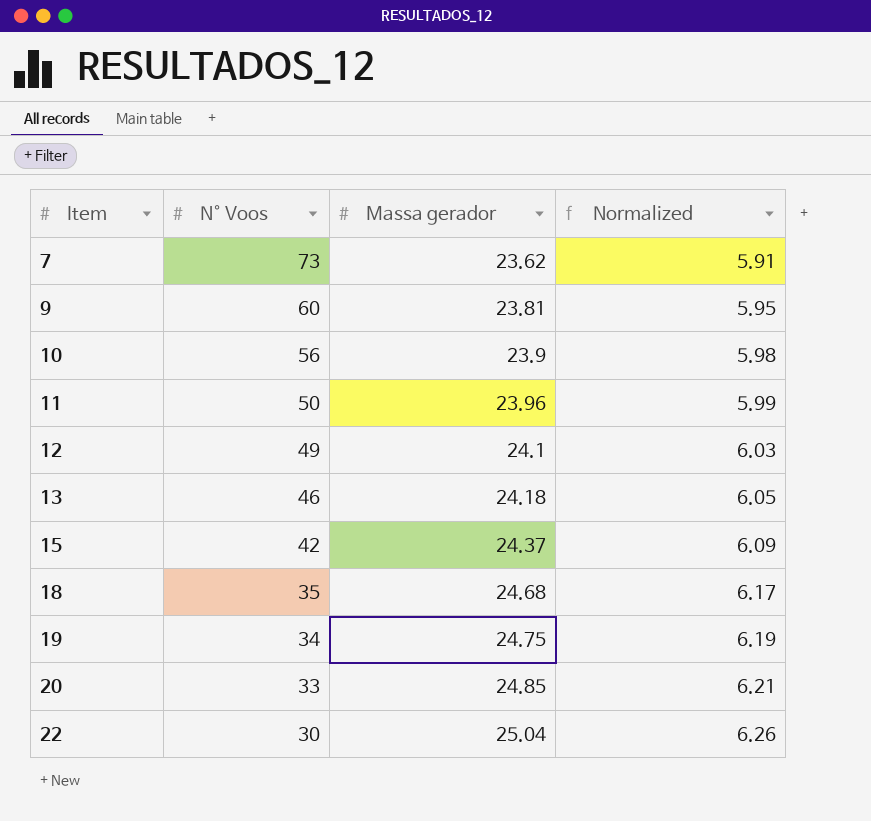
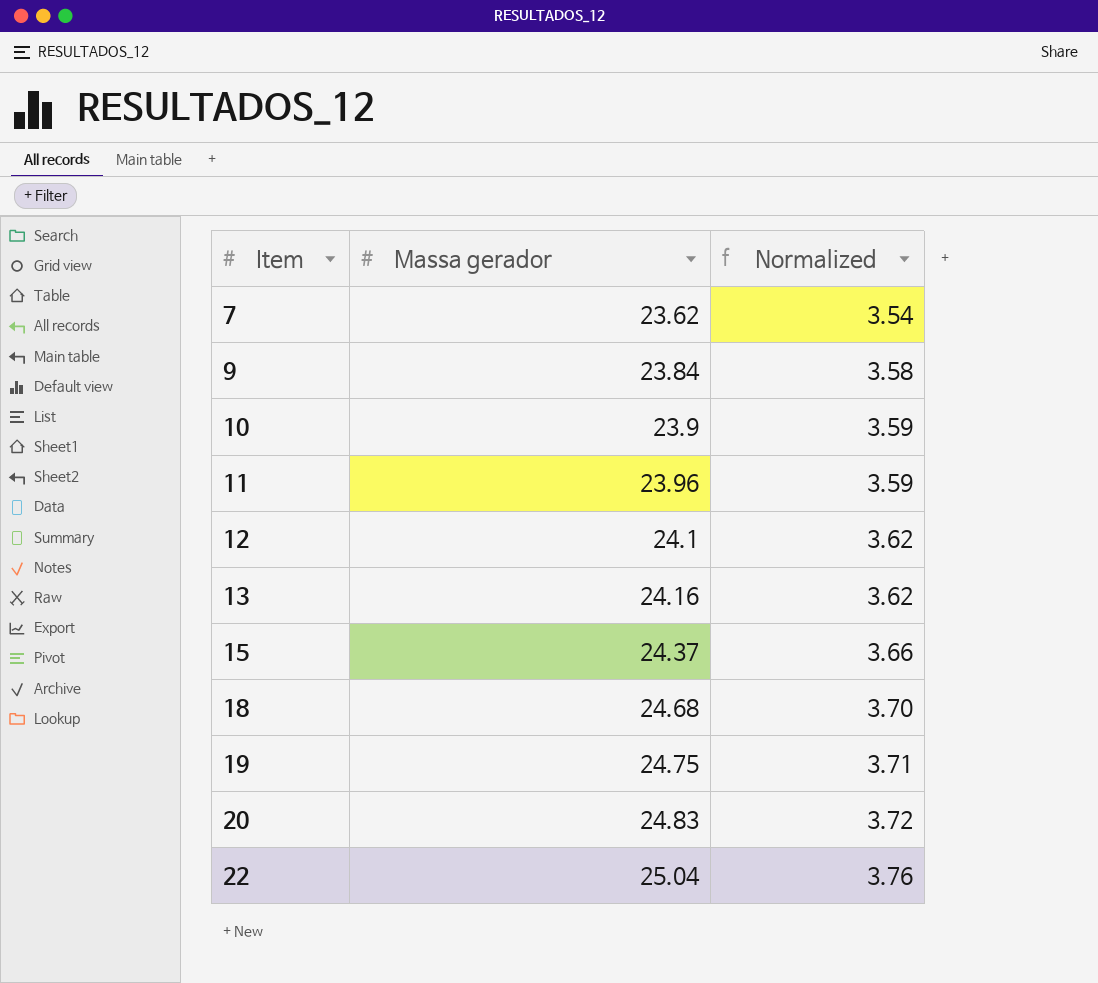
column N° Voos | position: 2 -> none
column Normalized | formula: [Massa gerador] * 0.25 -> [Massa gerador] * 0.15
9 | Massa gerador: 23.81 -> 23.84
13 | Massa gerador: 24.18 -> 24.16
20 | Massa gerador: 24.85 -> 24.83

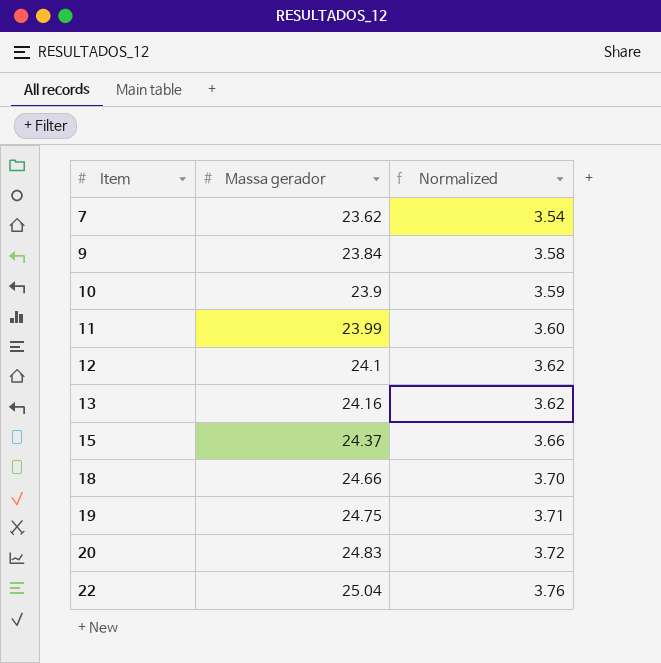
11 | Massa gerador: 23.96 -> 23.99
11 | Normalized: 3.59 -> 3.60
18 | Massa gerador: 24.68 -> 24.66

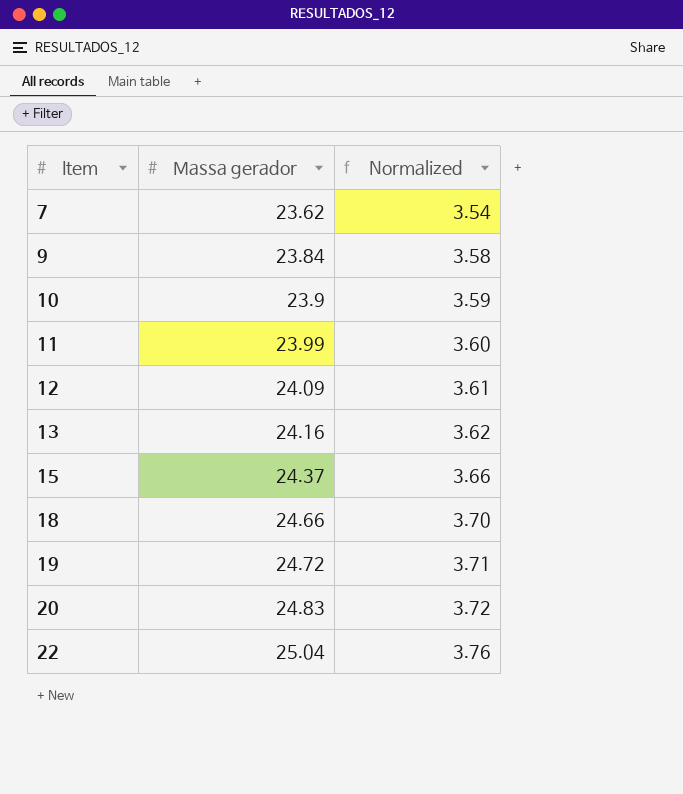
12 | Massa gerador: 24.1 -> 24.09
12 | Normalized: 3.62 -> 3.61
19 | Massa gerador: 24.75 -> 24.72

